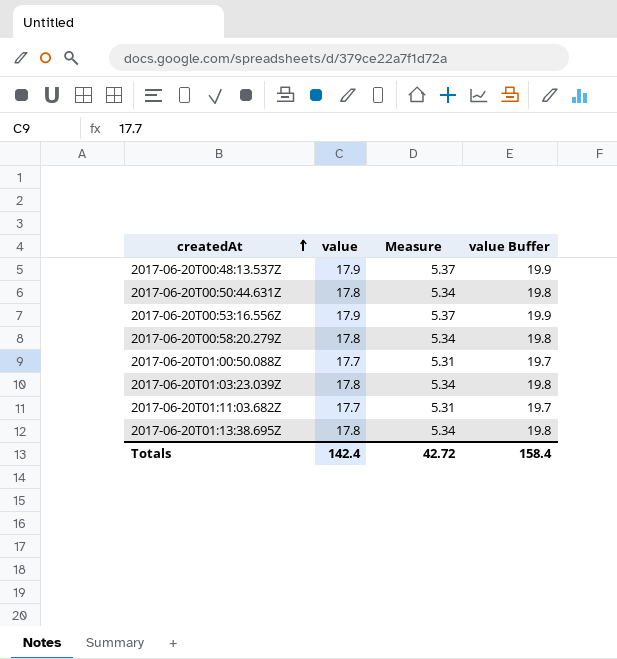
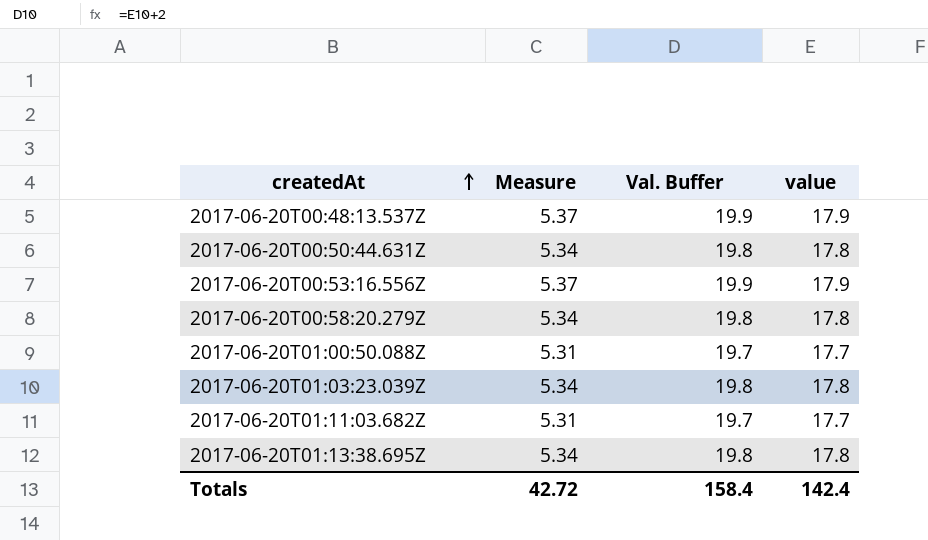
column name: value Buffer -> Val. Buffer
column value | position: 2 -> 4

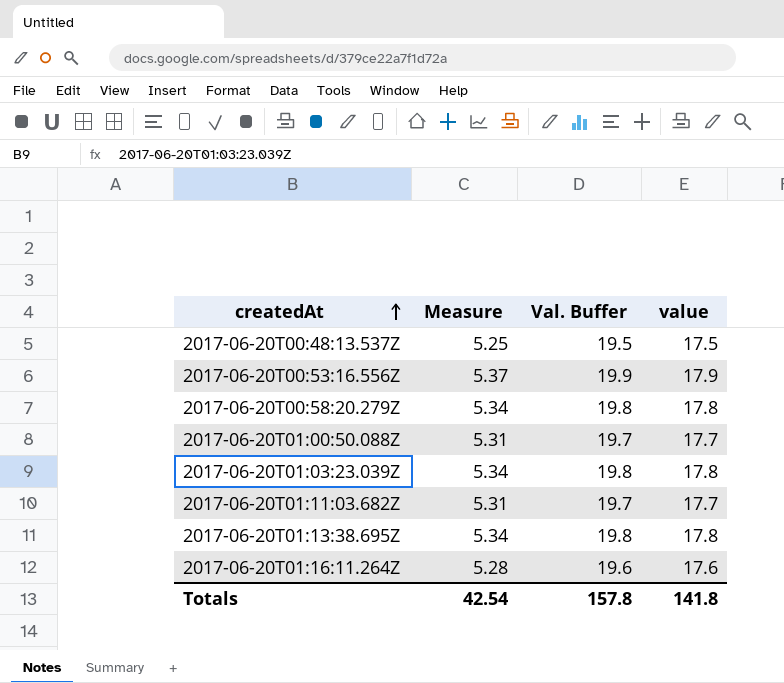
row 2017-06-20T00:50:44.631Z: 5.34 | 19.8 | 17.8 -> none
2017-06-20T00:48:13.537Z | Measure: 5.37 -> 5.25
2017-06-20T00:48:13.537Z | Val. Buffer: 19.9 -> 19.5
2017-06-20T00:48:13.537Z | value: 17.9 -> 17.5
row 2017-06-20T01:16:11.264Z: none -> 5.28 | 19.6 | 17.6
Totals | Measure: 42.72 -> 42.54
Totals | Val. Buffer: 158.4 -> 157.8
Totals | value: 142.4 -> 141.8

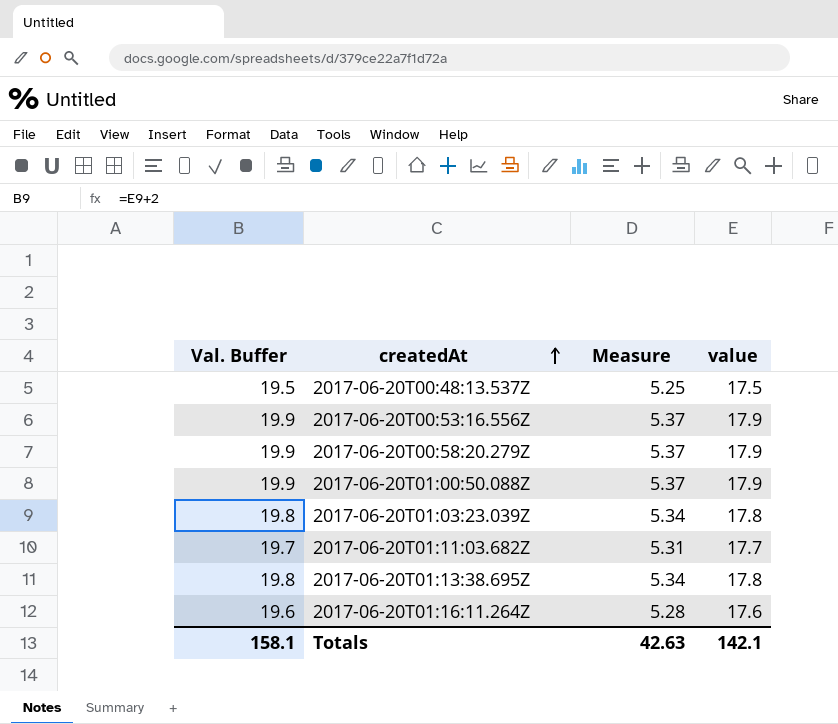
column Val. Buffer | position: 3 -> 1
2017-06-20T00:58:20.279Z | Val. Buffer: 19.8 -> 19.9
2017-06-20T00:58:20.279Z | Measure: 5.34 -> 5.37
2017-06-20T00:58:20.279Z | value: 17.8 -> 17.9
2017-06-20T01:00:50.088Z | Val. Buffer: 19.7 -> 19.9
2017-06-20T01:00:50.088Z | Measure: 5.31 -> 5.37
2017-06-20T01:00:50.088Z | value: 17.7 -> 17.9
Totals | Val. Buffer: 157.8 -> 158.1
Totals | Measure: 42.54 -> 42.63
Totals | value: 141.8 -> 142.1

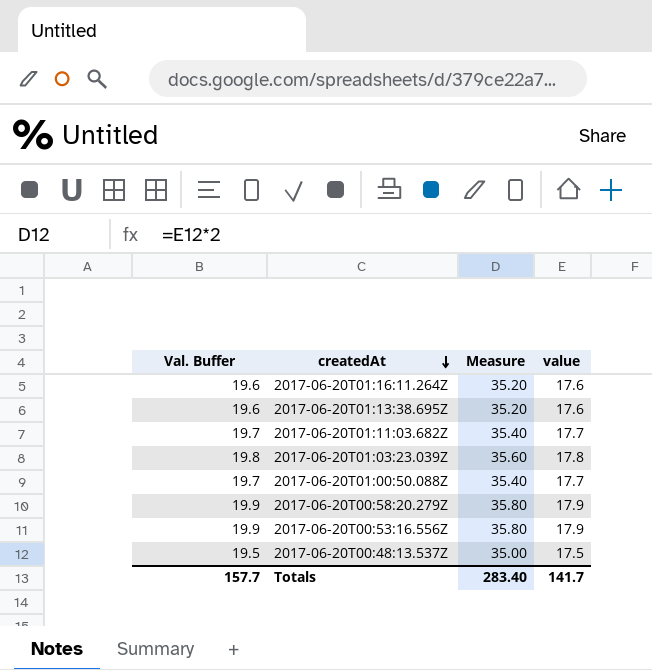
row order: createdAt ascending -> createdAt descending
column Measure | formula: [value] * 0.3 -> [value] * 2
2017-06-20T01:13:38.695Z | Val. Buffer: 19.8 -> 19.6
2017-06-20T01:13:38.695Z | value: 17.8 -> 17.6
2017-06-20T01:00:50.088Z | Val. Buffer: 19.9 -> 19.7
2017-06-20T01:00:50.088Z | value: 17.9 -> 17.7
Totals | Val. Buffer: 158.1 -> 157.7
Totals | Measure: 42.63 -> 283.40
Totals | value: 142.1 -> 141.7

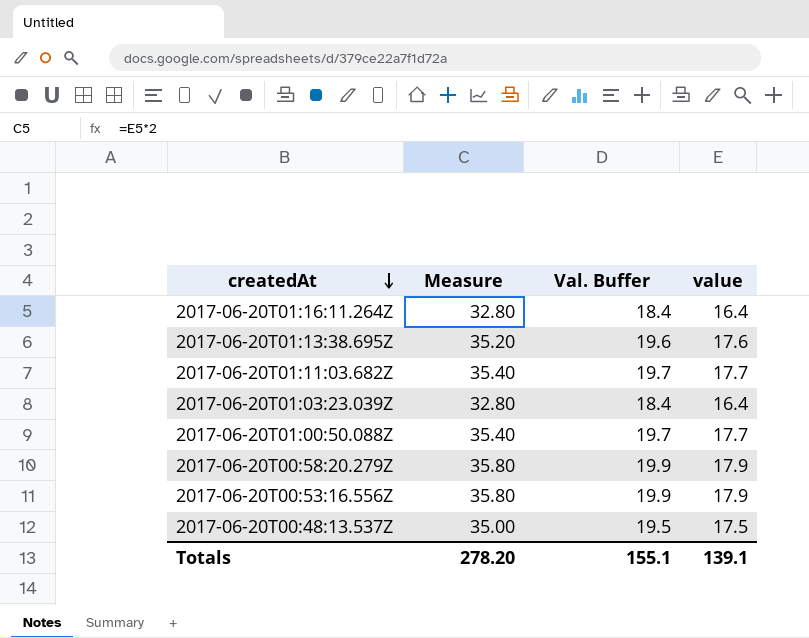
column Val. Buffer | position: 1 -> 3
2017-06-20T01:16:11.264Z | Measure: 35.20 -> 32.80
2017-06-20T01:16:11.264Z | Val. Buffer: 19.6 -> 18.4
2017-06-20T01:16:11.264Z | value: 17.6 -> 16.4
2017-06-20T01:03:23.039Z | Measure: 35.60 -> 32.80
2017-06-20T01:03:23.039Z | Val. Buffer: 19.8 -> 18.4
2017-06-20T01:03:23.039Z | value: 17.8 -> 16.4
Totals | Measure: 283.40 -> 278.20
Totals | Val. Buffer: 157.7 -> 155.1
Totals | value: 141.7 -> 139.1

